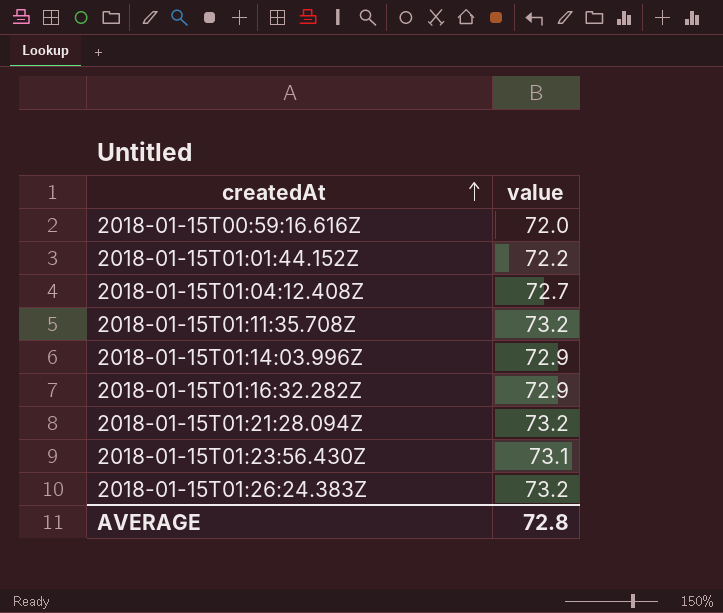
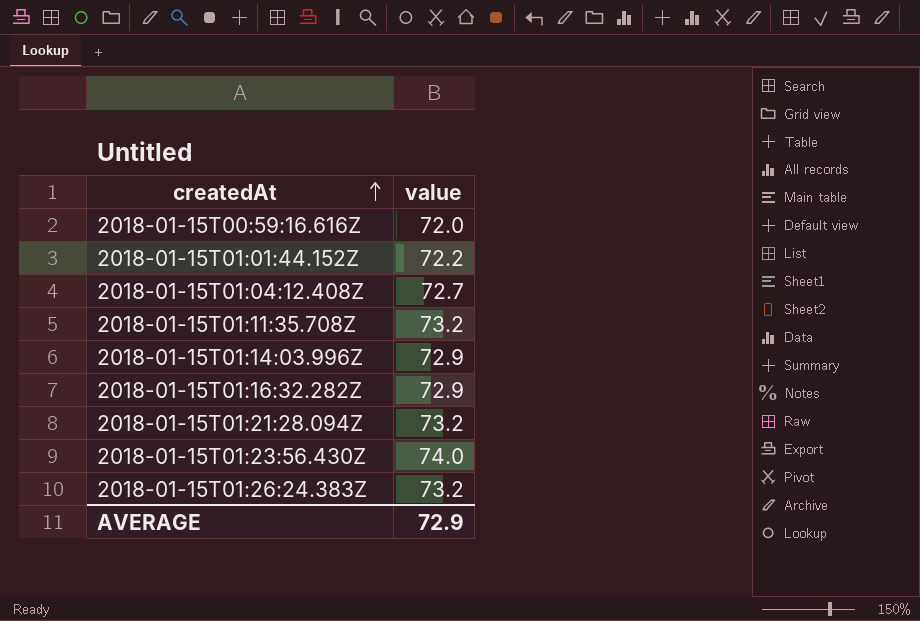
2018-01-15T01:23:56.430Z | value: 73.1 -> 74.0
AVERAGE | value: 72.8 -> 72.9

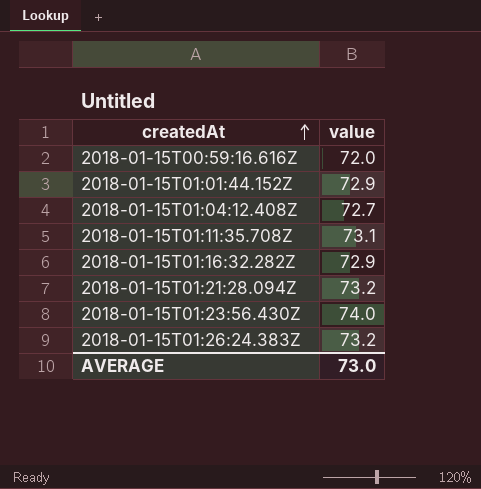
row 2018-01-15T01:14:03.996Z: 72.9 -> none
2018-01-15T01:01:44.152Z | value: 72.2 -> 72.9
2018-01-15T01:11:35.708Z | value: 73.2 -> 73.1
AVERAGE | value: 72.9 -> 73.0

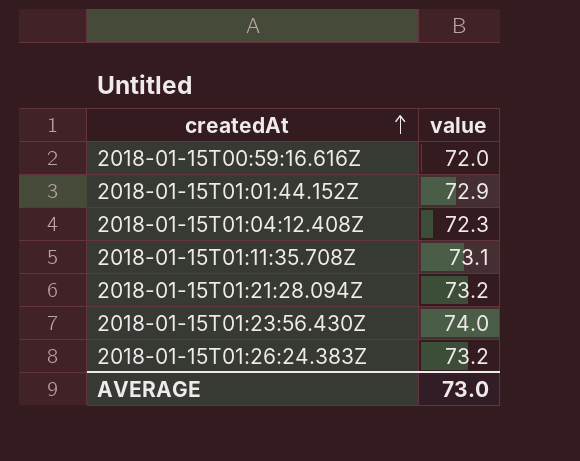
row 2018-01-15T01:16:32.282Z: 72.9 -> none
2018-01-15T01:04:12.408Z | value: 72.7 -> 72.3

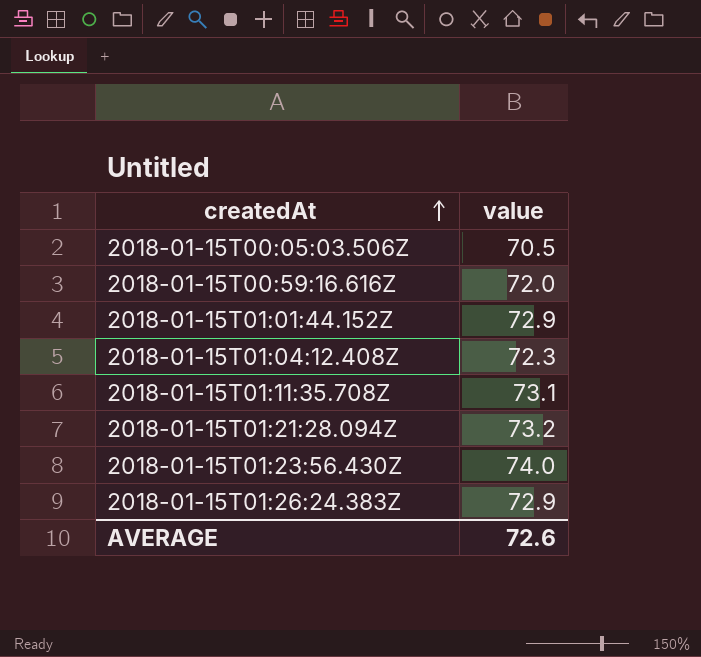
row 2018-01-15T00:05:03.506Z: none -> 70.5
2018-01-15T01:26:24.383Z | value: 73.2 -> 72.9
AVERAGE | value: 73.0 -> 72.6

